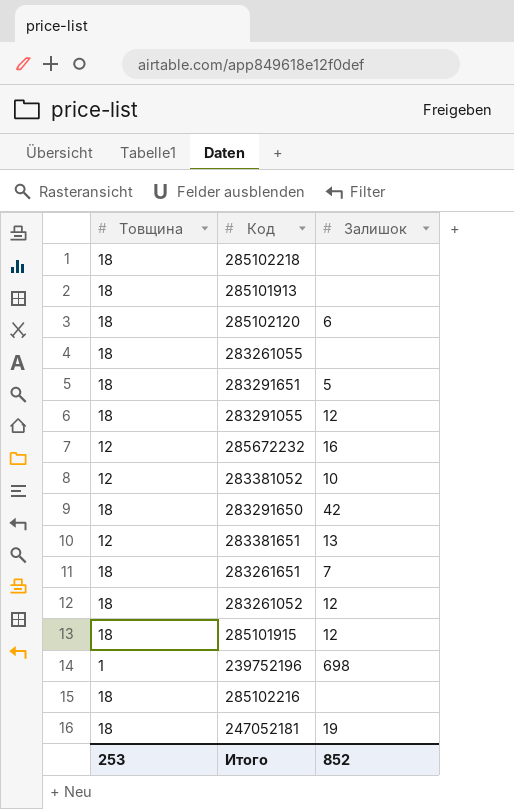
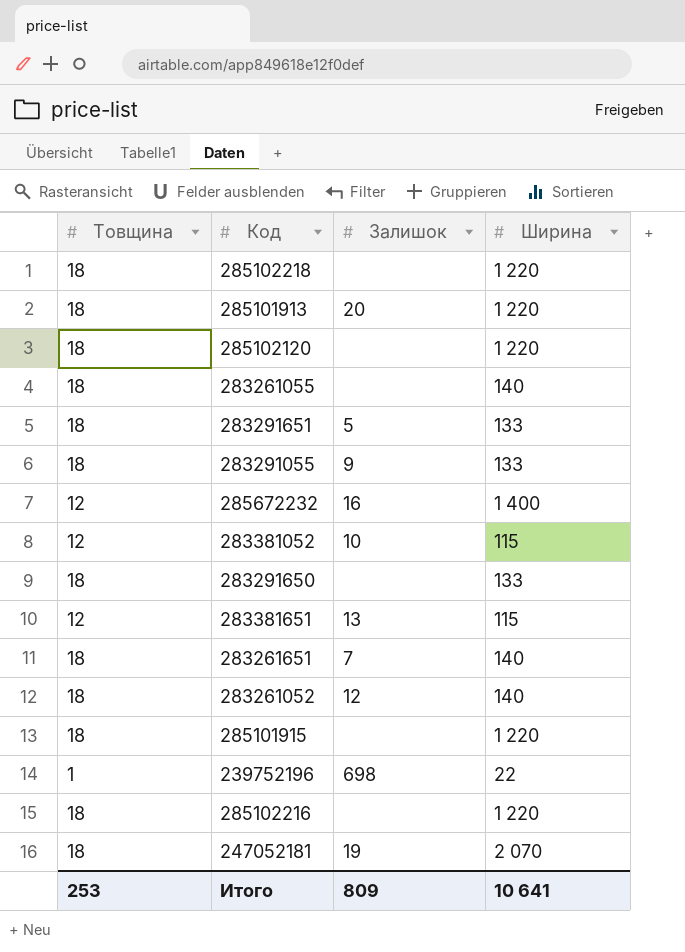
column Ширина | position: none -> 4
285101913 | Залишок: none -> 20
285102120 | Залишок: 6 -> none
283291055 | Залишок: 12 -> 9
283291650 | Залишок: 42 -> none
285101915 | Залишок: 12 -> none
Итого | Залишок: 852 -> 809

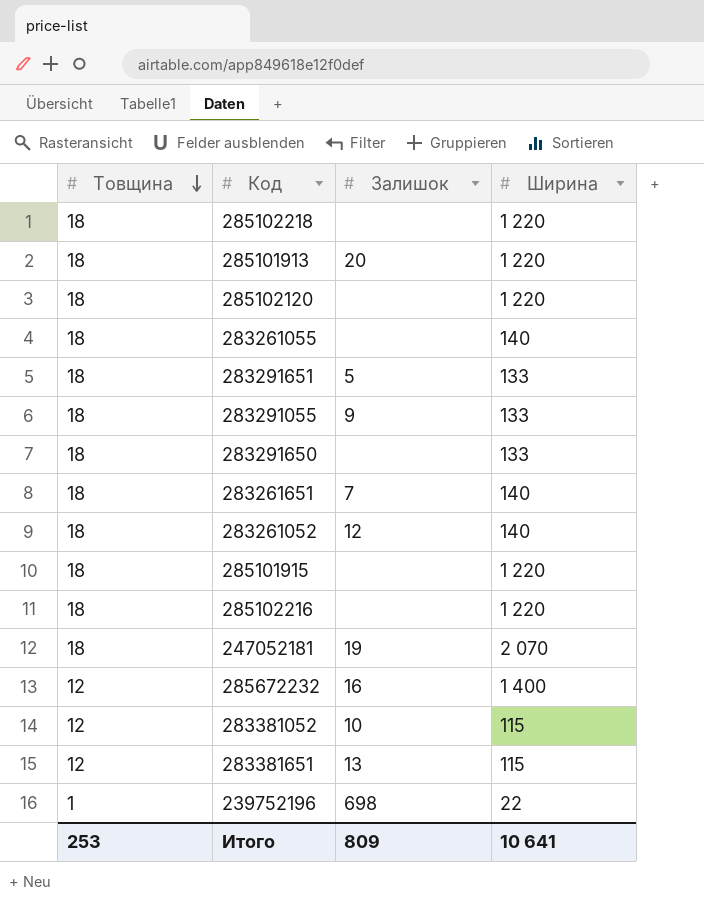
row order: none -> Товщина descending

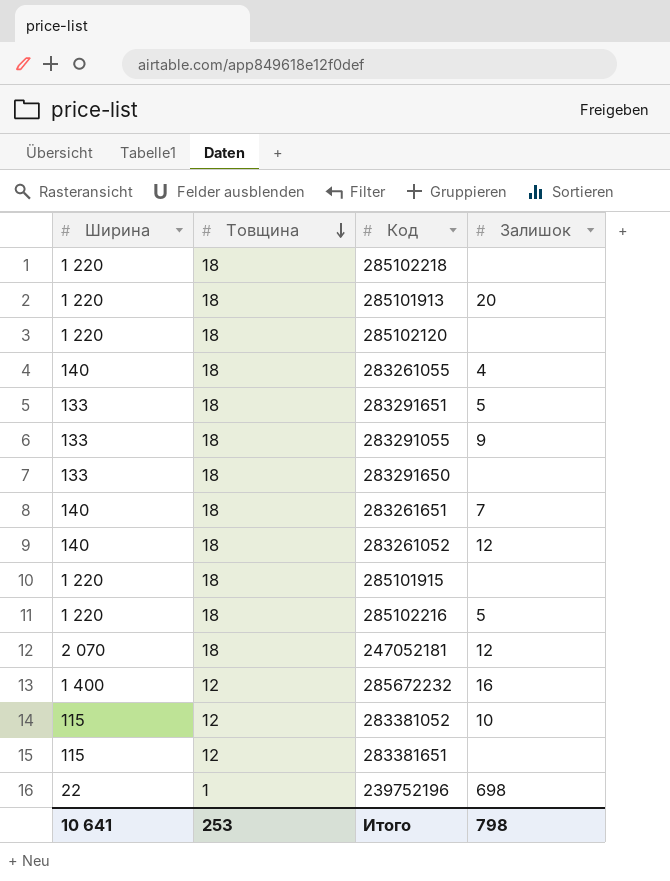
column Ширина | position: 4 -> 1
283261055 | Залишок: none -> 4
285102216 | Залишок: none -> 5
247052181 | Залишок: 19 -> 12
283381651 | Залишок: 13 -> none
Итого | Залишок: 809 -> 798

